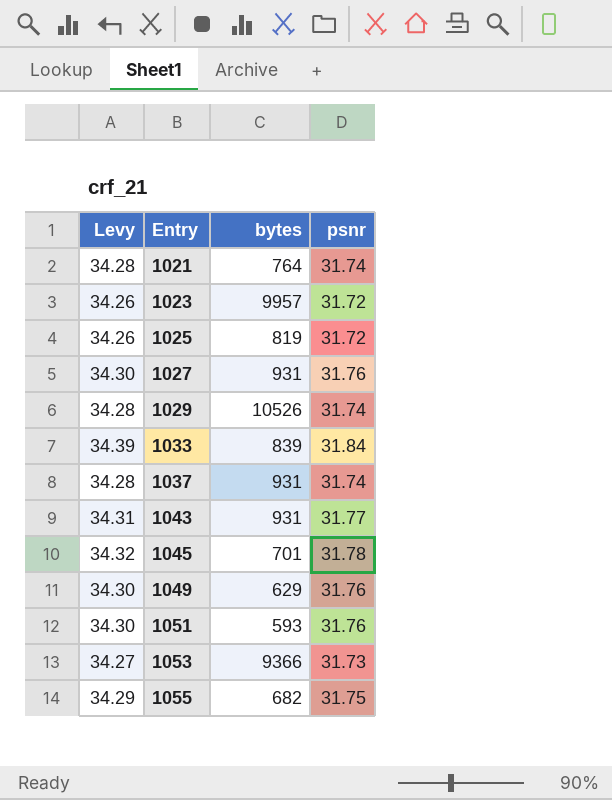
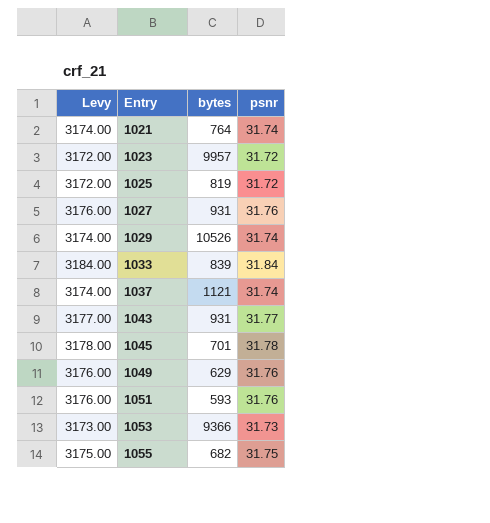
column Levy | formula: [psnr] * 1.08 -> [psnr] * 100
1037 | bytes: 931 -> 1121

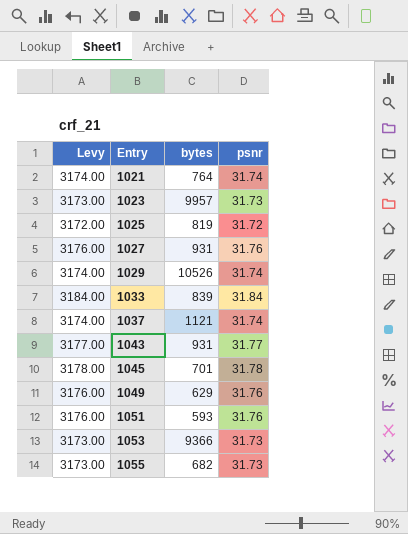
1023 | Levy: 3172.00 -> 3173.00
1023 | psnr: 31.72 -> 31.73
1055 | Levy: 3175.00 -> 3173.00
1055 | psnr: 31.75 -> 31.73

